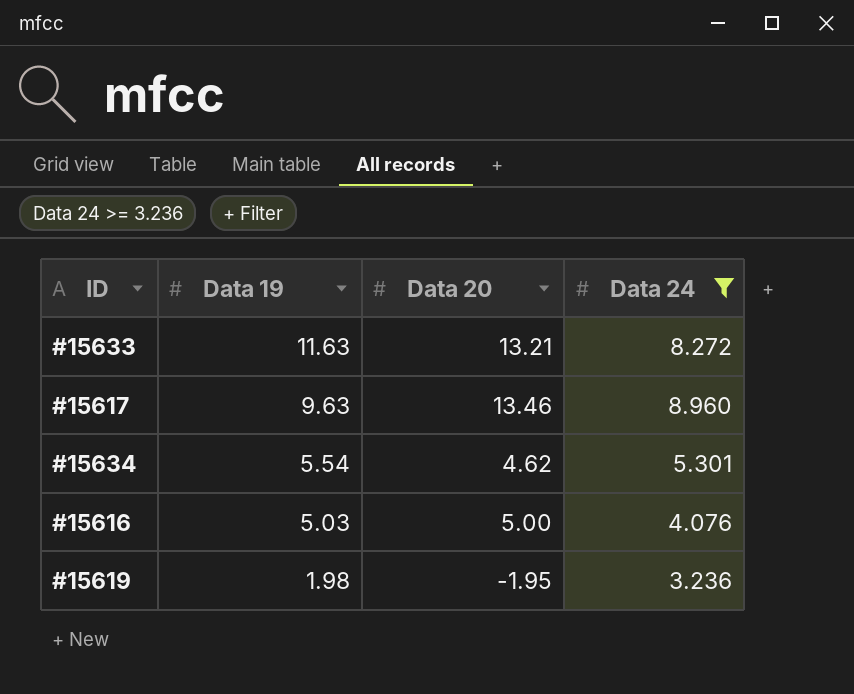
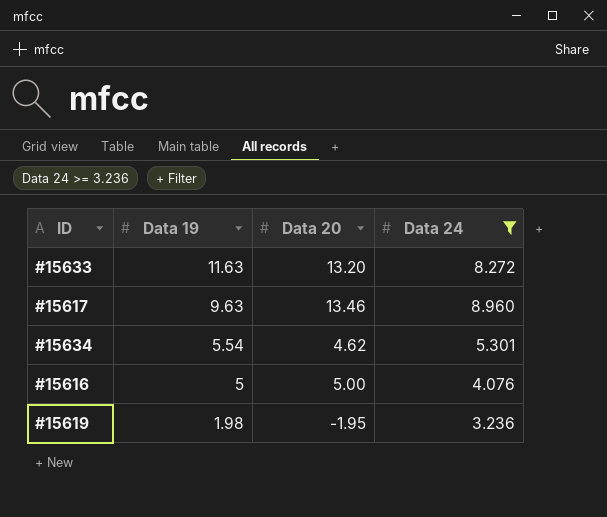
#15633 | Data 20: 13.21 -> 13.20
#15616 | Data 19: 5.03 -> 5

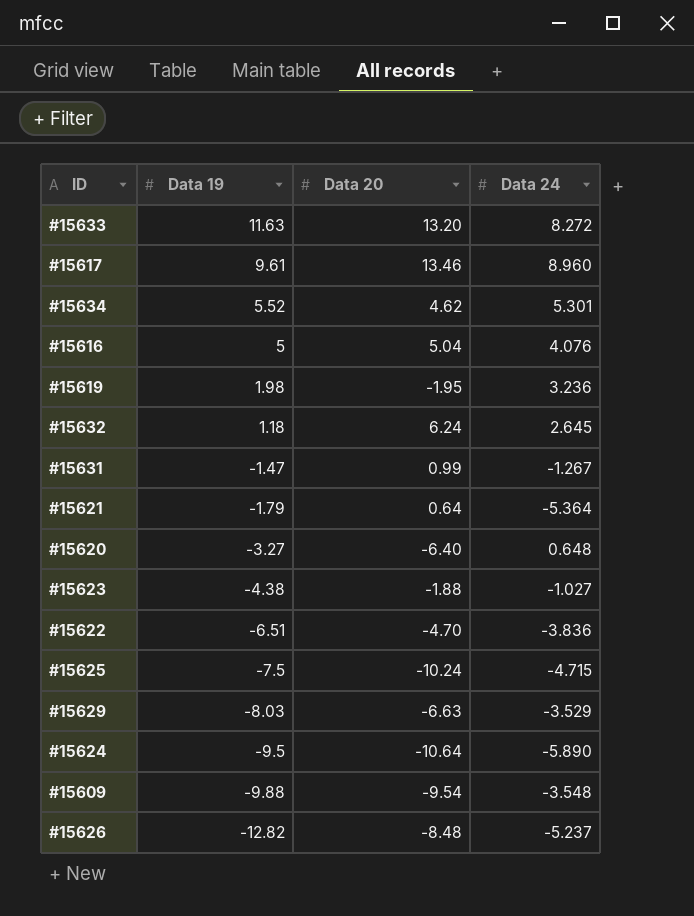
filter: Data 24 >= 3.236 -> none
#15617 | Data 19: 9.63 -> 9.61
#15634 | Data 19: 5.54 -> 5.52
#15616 | Data 20: 5.00 -> 5.04

